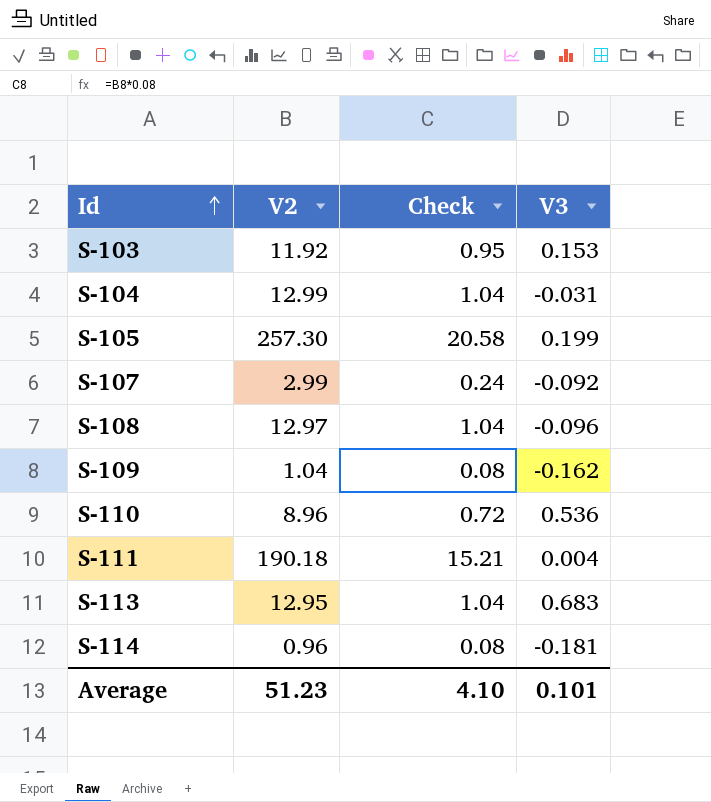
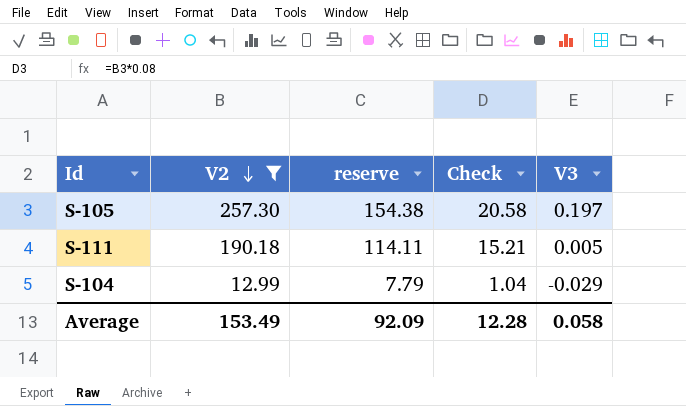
filter: none -> V2 >= 12.99
row order: Id ascending -> V2 descending
column reserve | formula: none -> [V2] * 0.6
S-105 | V3: 0.199 -> 0.197
S-111 | V3: 0.004 -> 0.005
S-104 | V3: -0.031 -> -0.029
Average | V2: 51.23 -> 153.49
Average | Check: 4.10 -> 12.28
Average | V3: 0.101 -> 0.058

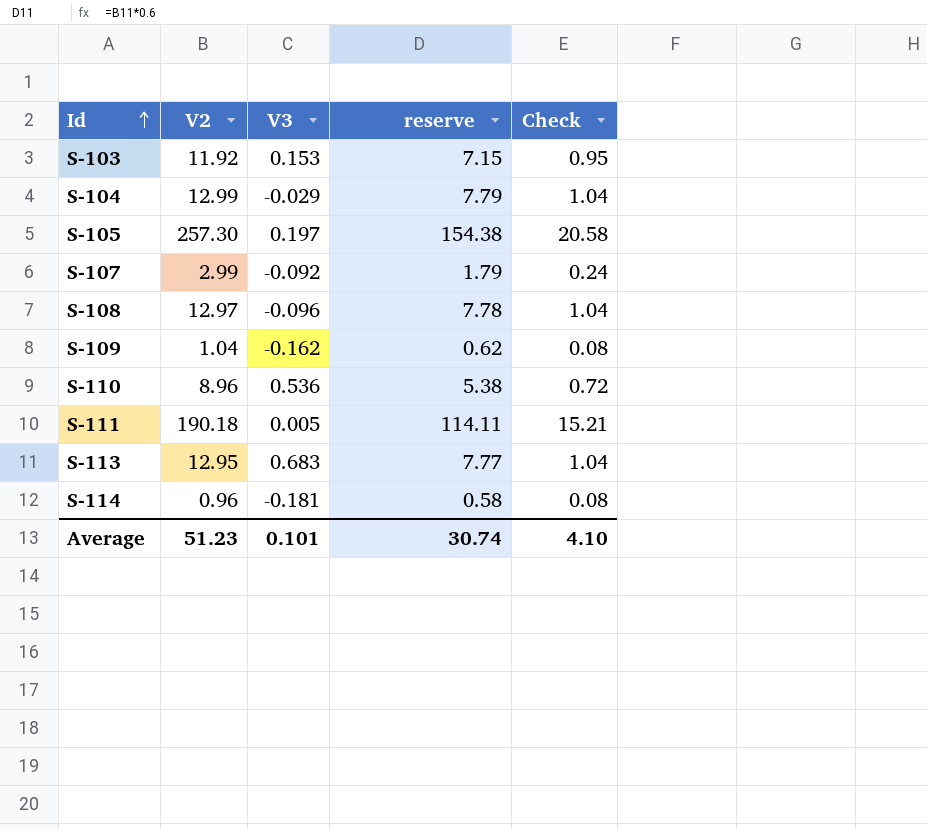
filter: V2 >= 12.99 -> none
row order: V2 descending -> Id ascending
column V3 | position: 5 -> 3
Average | V2: 153.49 -> 51.23
Average | V3: 0.058 -> 0.101
Average | reserve: 92.09 -> 30.74
Average | Check: 12.28 -> 4.10

